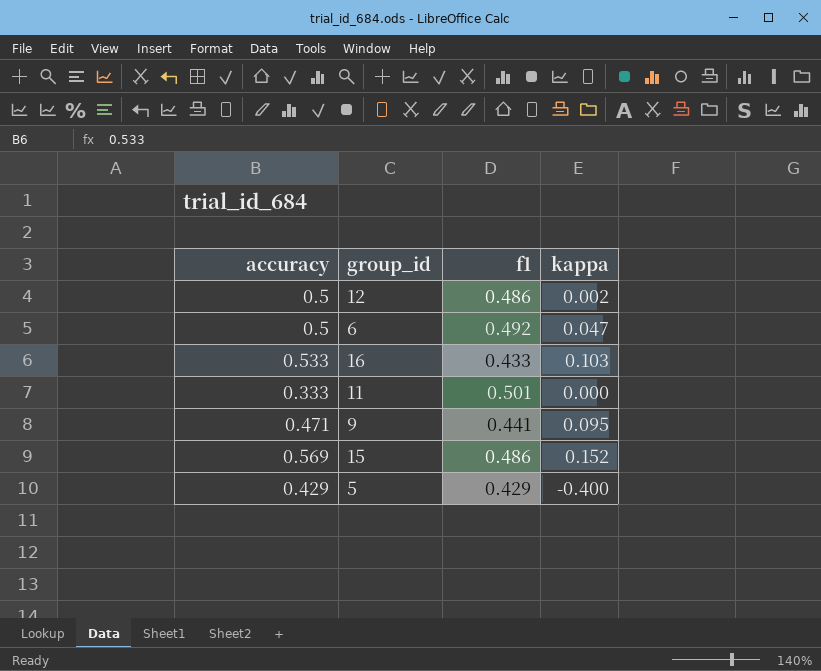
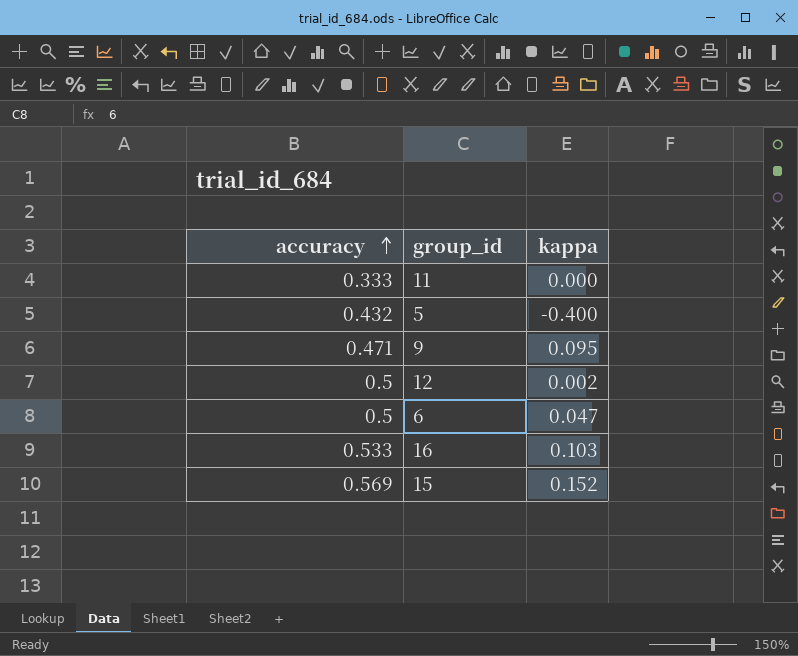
row order: none -> accuracy ascending
column f1 | position: 3 -> none
5 | accuracy: 0.429 -> 0.432

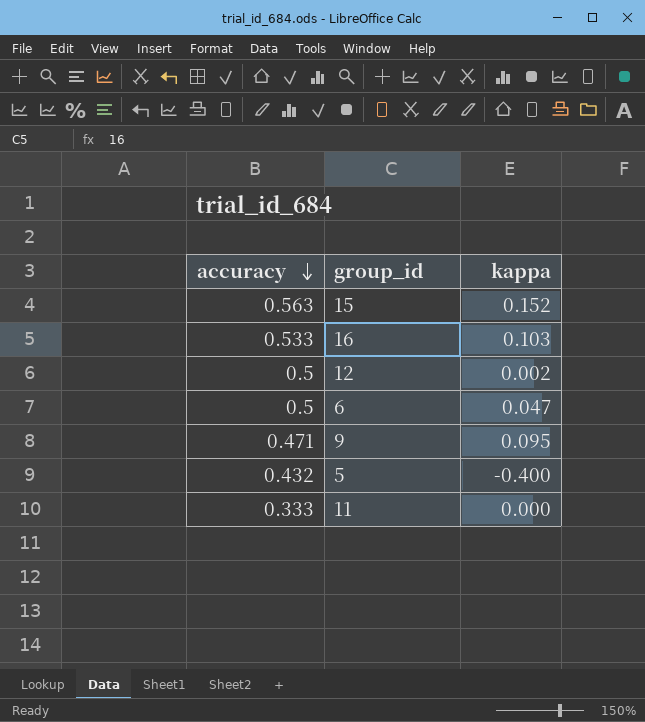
row order: accuracy ascending -> accuracy descending
15 | accuracy: 0.569 -> 0.563

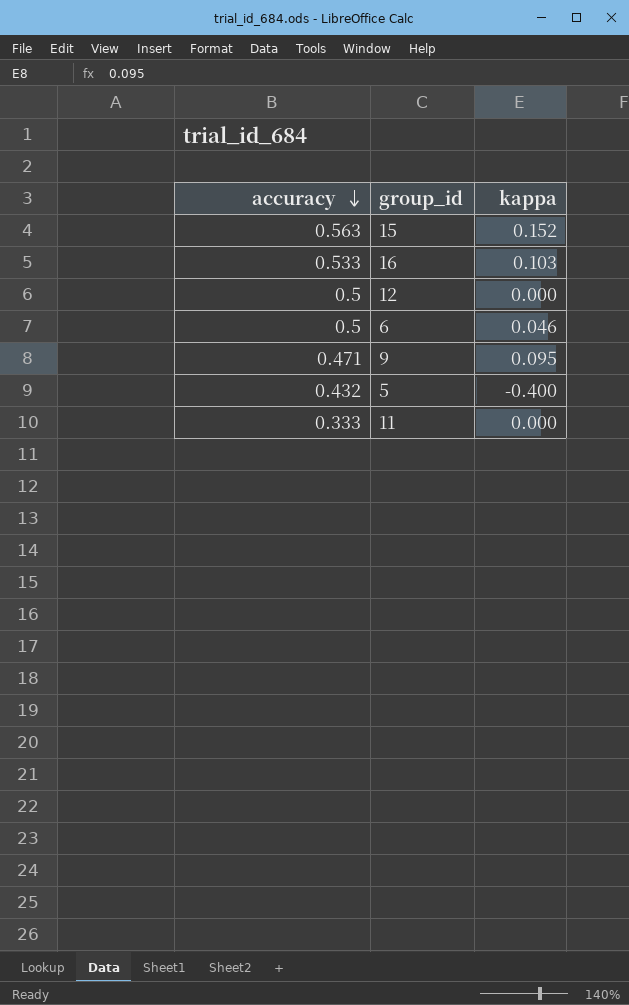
12 | kappa: 0.002 -> 0.000
6 | kappa: 0.047 -> 0.046

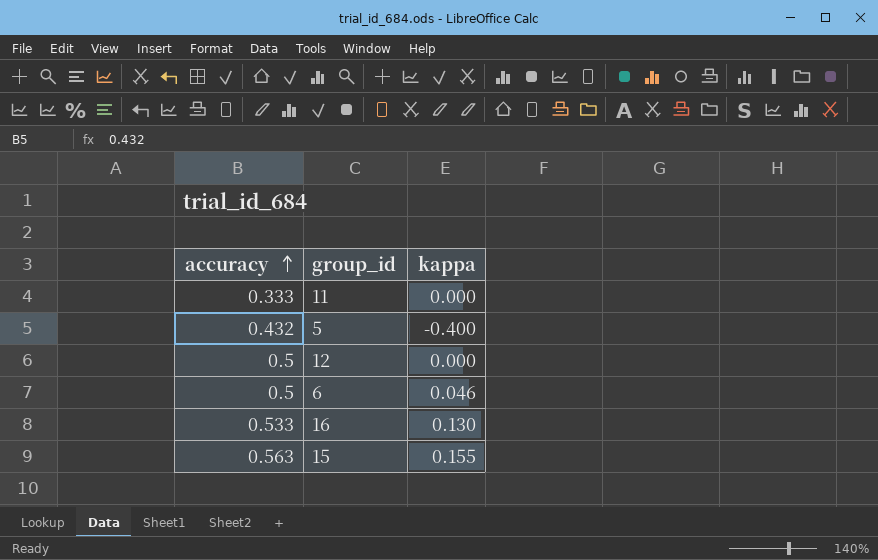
row order: accuracy descending -> accuracy ascending
row 9: 0.471 | 0.095 -> none
16 | kappa: 0.103 -> 0.130
15 | kappa: 0.152 -> 0.155

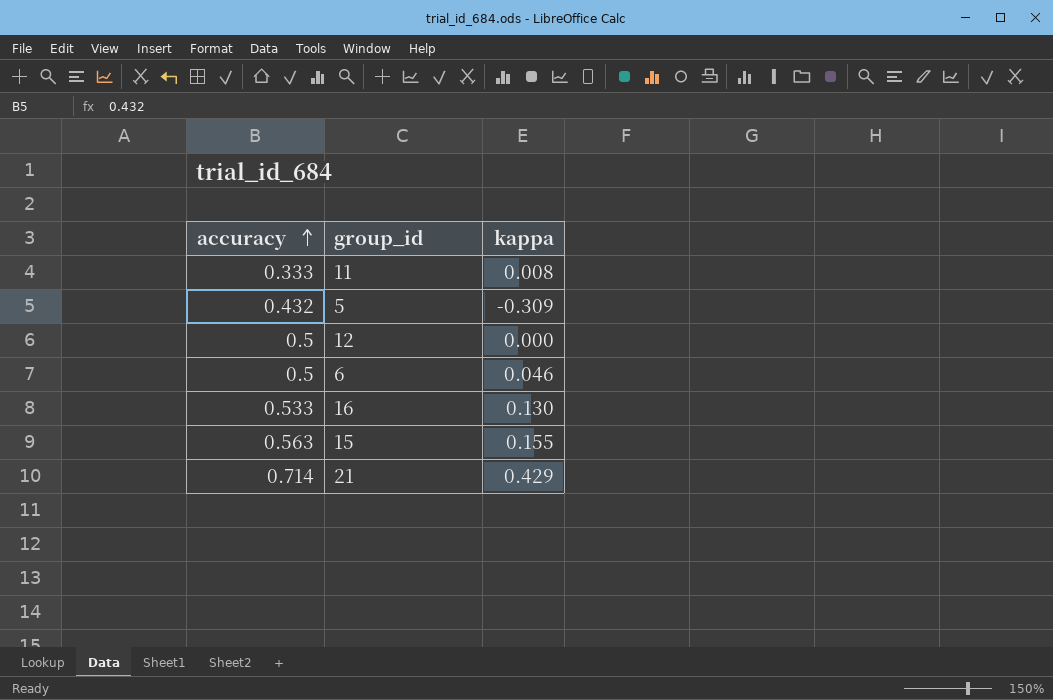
11 | kappa: 0.000 -> 0.008
5 | kappa: -0.400 -> -0.309
row 21: none -> 0.714 | 0.429

